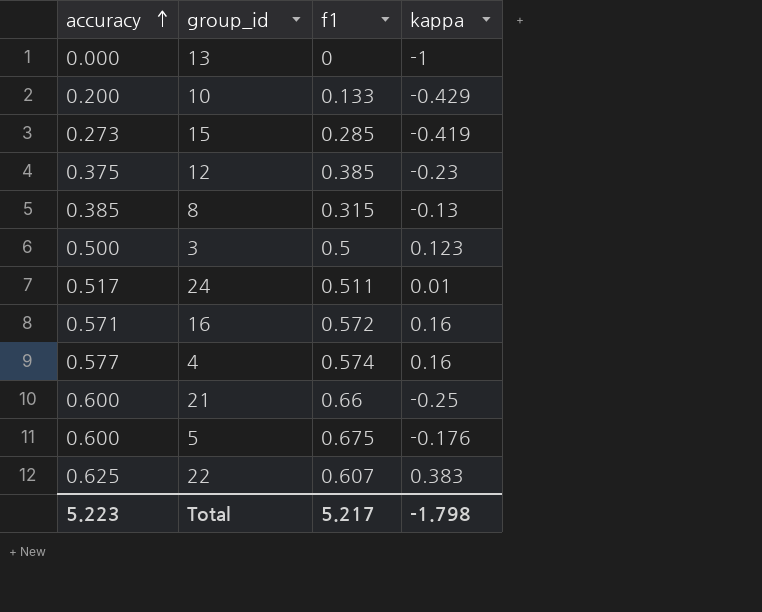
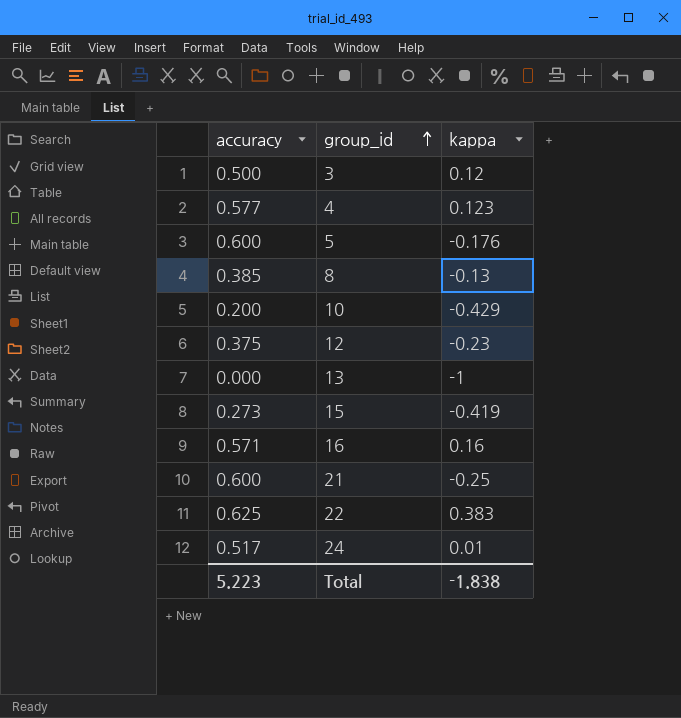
row order: accuracy ascending -> group_id ascending
column f1 | position: 3 -> none
3 | kappa: 0.123 -> 0.12
4 | kappa: 0.16 -> 0.123
Total | kappa: -1.798 -> -1.838

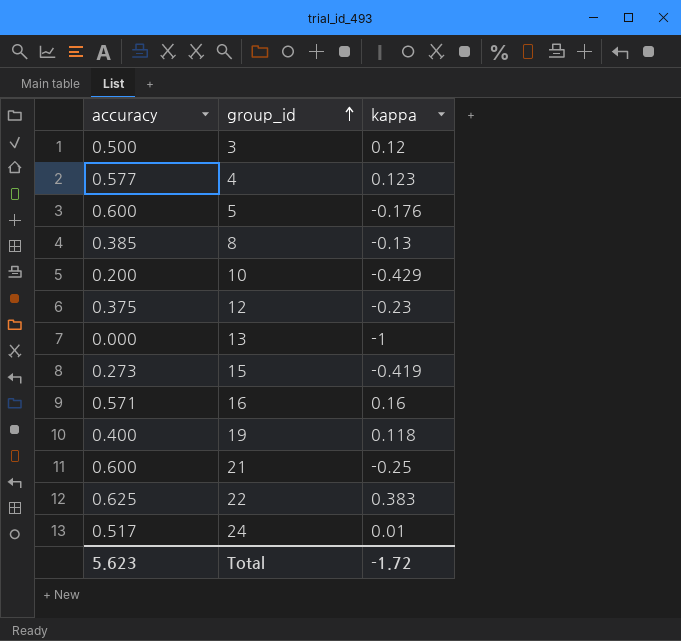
row 19: none -> 0.400 | 0.118
Total | accuracy: 5.223 -> 5.623
Total | kappa: -1.838 -> -1.72

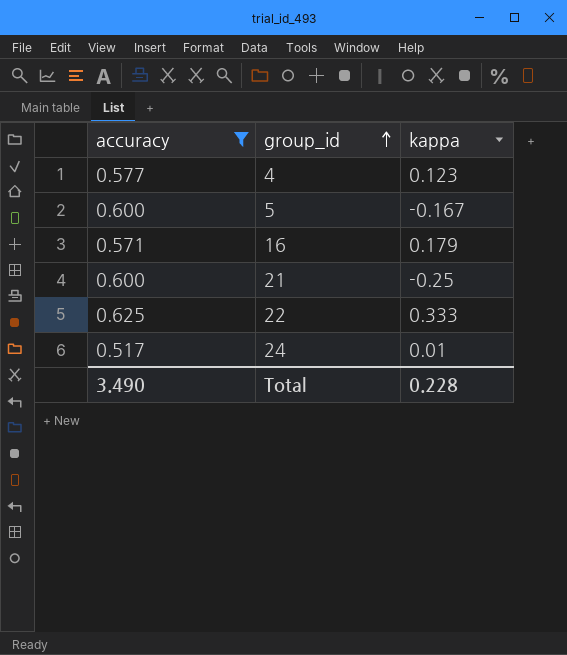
filter: none -> accuracy >= 0.517
5 | kappa: -0.176 -> -0.167
16 | kappa: 0.16 -> 0.179
22 | kappa: 0.383 -> 0.333
Total | accuracy: 5.623 -> 3.490
Total | kappa: -1.72 -> 0.228

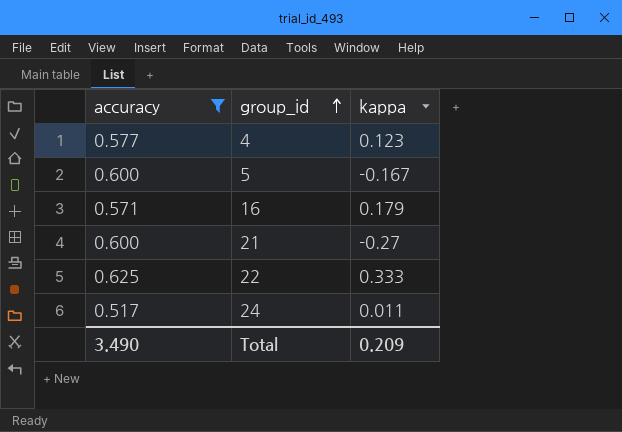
21 | kappa: -0.25 -> -0.27
24 | kappa: 0.01 -> 0.011
Total | kappa: 0.228 -> 0.209

